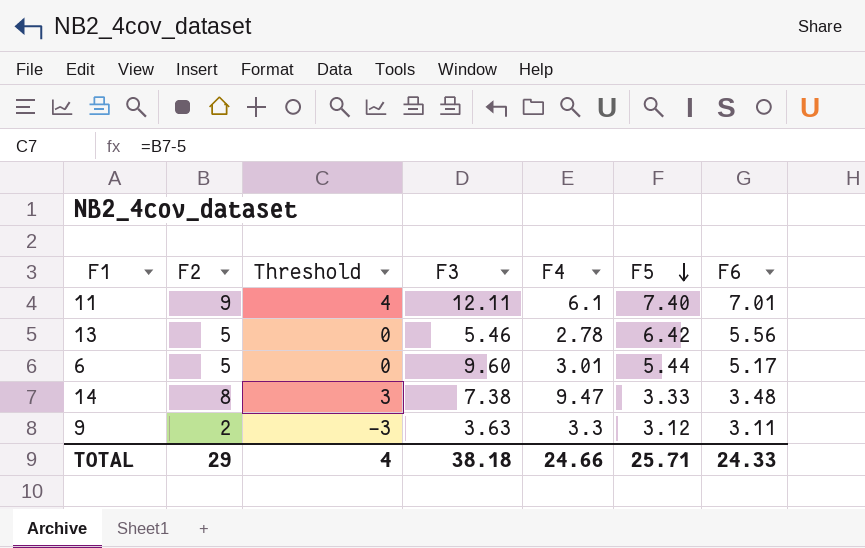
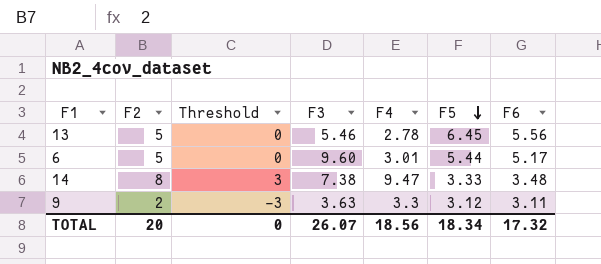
row 11: 9 | 4 | 12.11 | 6.1 | 7.40 | 7.01 -> none
13 | F5: 6.42 -> 6.45
TOTAL | F2: 29 -> 20
TOTAL | Threshold: 4 -> 0
TOTAL | F3: 38.18 -> 26.07
TOTAL | F4: 24.66 -> 18.56
TOTAL | F5: 25.71 -> 18.34
TOTAL | F6: 24.33 -> 17.32

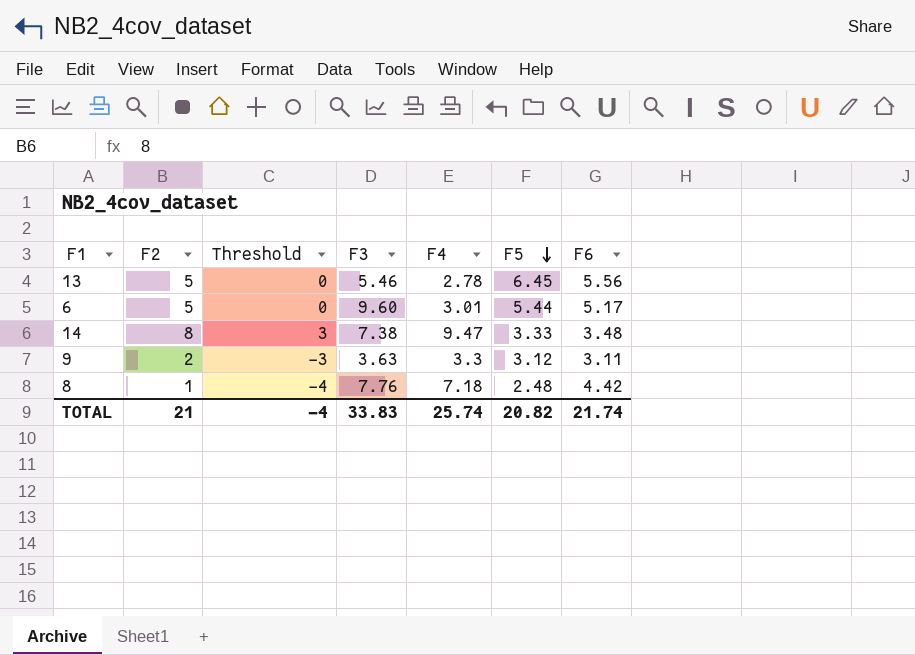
row 8: none -> 1 | -4 | 7.76 | 7.18 | 2.48 | 4.42
TOTAL | F2: 20 -> 21
TOTAL | Threshold: 0 -> -4
TOTAL | F3: 26.07 -> 33.83
TOTAL | F4: 18.56 -> 25.74
TOTAL | F5: 18.34 -> 20.82
TOTAL | F6: 17.32 -> 21.74

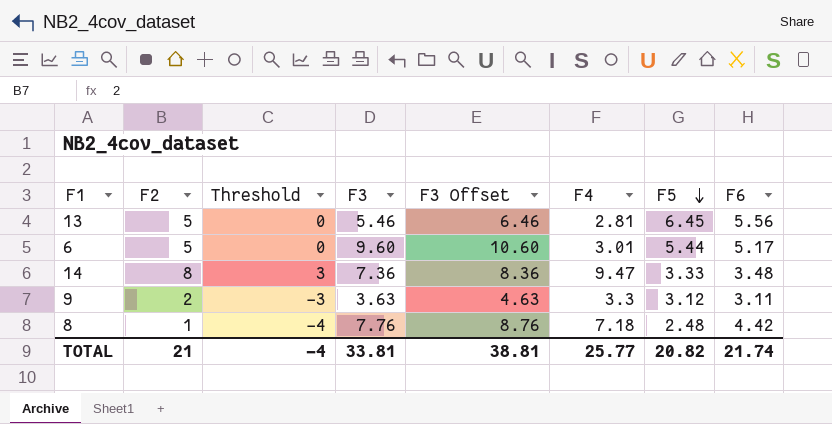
column F3 Offset | formula: none -> [F3] + 1
13 | F4: 2.78 -> 2.81
14 | F3: 7.38 -> 7.36
TOTAL | F3: 33.83 -> 33.81
TOTAL | F4: 25.74 -> 25.77

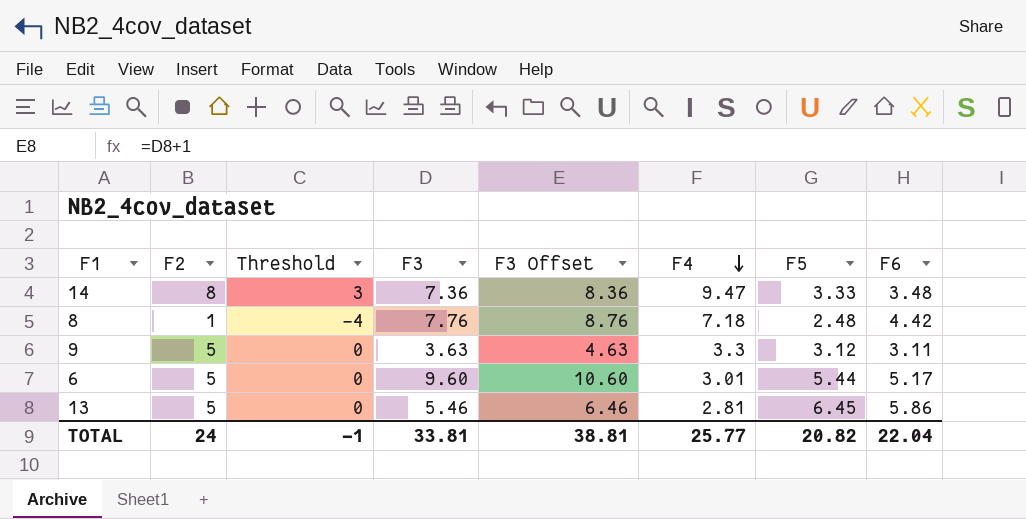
row order: F5 descending -> F4 descending
9 | F2: 2 -> 5
9 | Threshold: -3 -> 0
13 | F6: 5.56 -> 5.86
TOTAL | F2: 21 -> 24
TOTAL | Threshold: -4 -> -1
TOTAL | F6: 21.74 -> 22.04

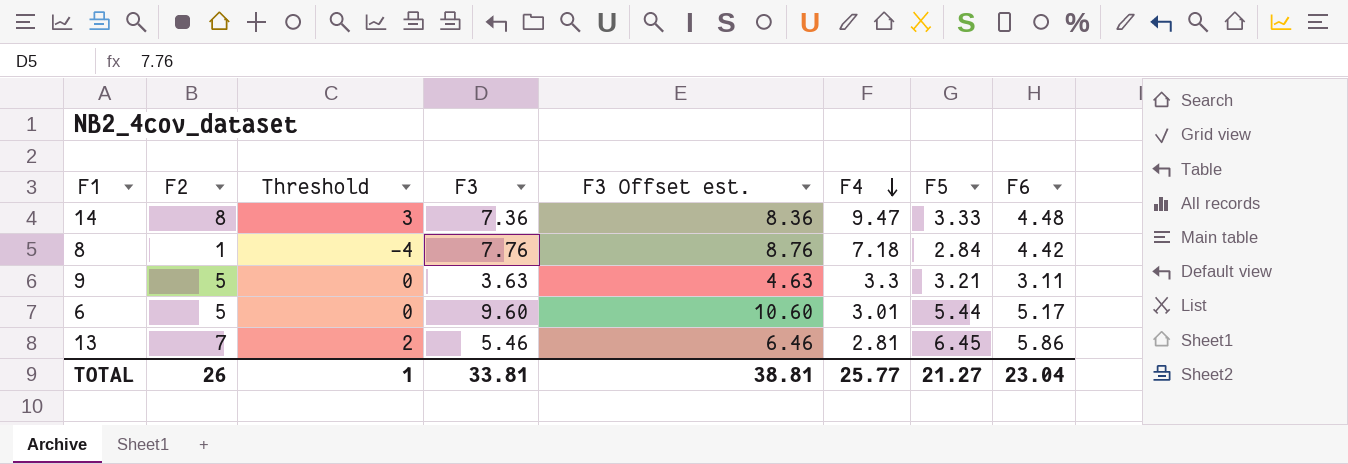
column name: F3 Offset -> F3 Offset est.
14 | F6: 3.48 -> 4.48
8 | F5: 2.48 -> 2.84
9 | F5: 3.12 -> 3.21
13 | F2: 5 -> 7
13 | Threshold: 0 -> 2
TOTAL | F2: 24 -> 26
TOTAL | Threshold: -1 -> 1
TOTAL | F5: 20.82 -> 21.27
TOTAL | F6: 22.04 -> 23.04

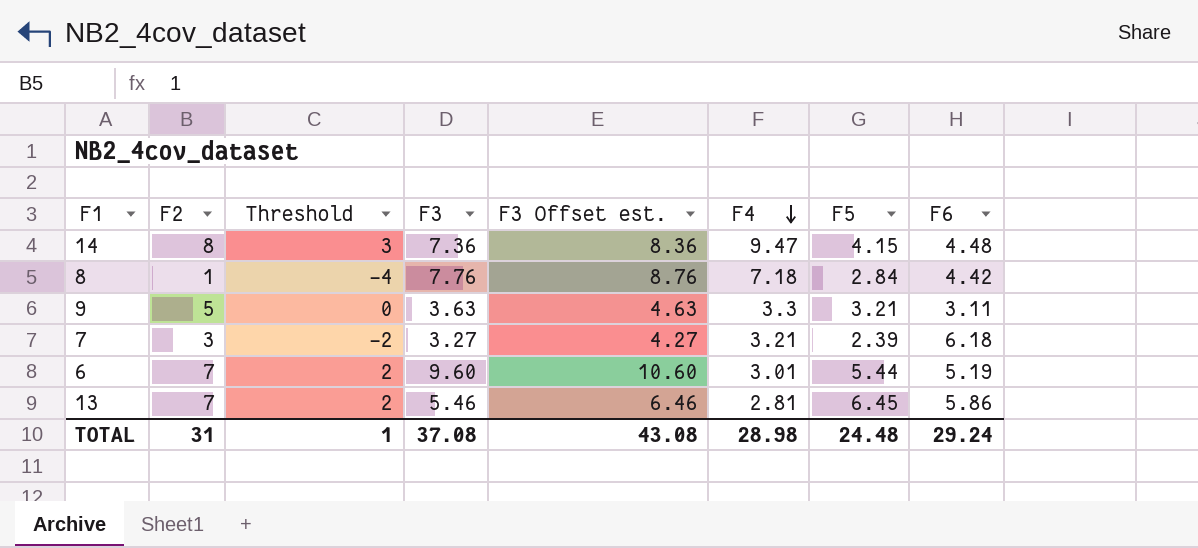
14 | F5: 3.33 -> 4.15
row 7: none -> 3 | -2 | 3.27 | 4.27 | 3.21 | 2.39 | 6.18
6 | F2: 5 -> 7
6 | Threshold: 0 -> 2
6 | F6: 5.17 -> 5.19
TOTAL | F2: 26 -> 31
TOTAL | F3: 33.81 -> 37.08
TOTAL | F3 Offset est.: 38.81 -> 43.08
TOTAL | F4: 25.77 -> 28.98
TOTAL | F5: 21.27 -> 24.48
TOTAL | F6: 23.04 -> 29.24

